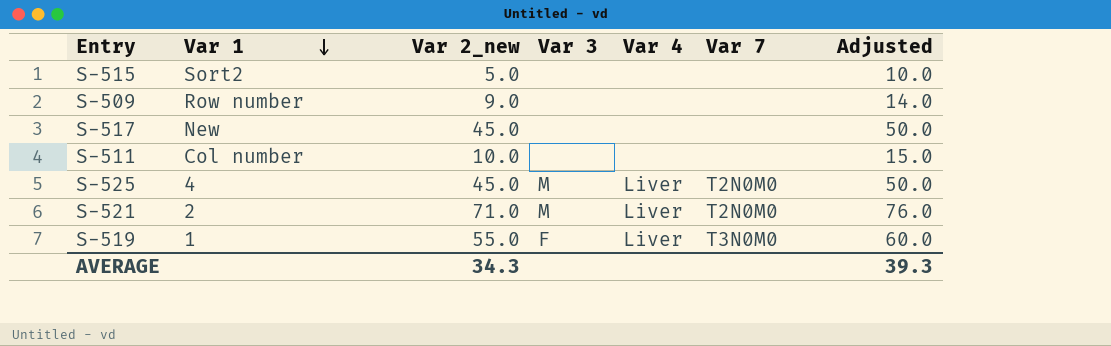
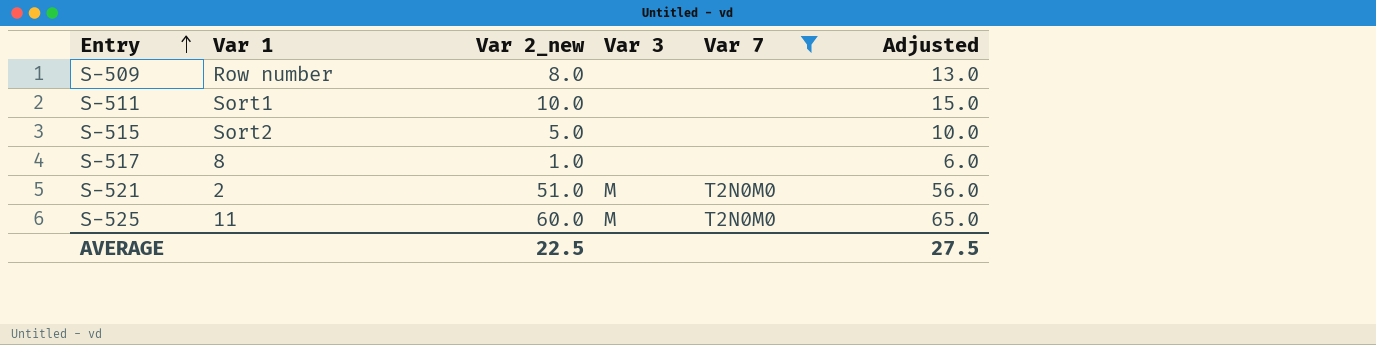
filter: none -> Var 7 != T3N0M0
row order: Var 1 descending -> Entry ascending
column Var 4 | position: 5 -> none
S-509 | Var 2_new: 9.0 -> 8.0
S-509 | Adjusted: 14.0 -> 13.0
S-511 | Var 1: Col number -> Sort1
S-517 | Var 1: New -> 8
S-517 | Var 2_new: 45.0 -> 1.0
S-517 | Adjusted: 50.0 -> 6.0
S-521 | Var 2_new: 71.0 -> 51.0
S-521 | Adjusted: 76.0 -> 56.0
S-525 | Var 1: 4 -> 11
S-525 | Var 2_new: 45.0 -> 60.0
S-525 | Adjusted: 50.0 -> 65.0
AVERAGE | Var 2_new: 34.3 -> 22.5
AVERAGE | Adjusted: 39.3 -> 27.5

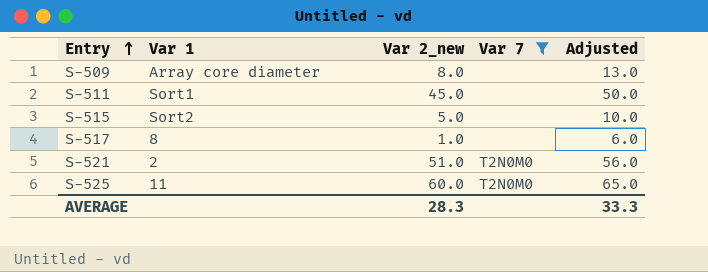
column Var 3 | position: 4 -> none
S-509 | Var 1: Row number -> Array core diameter
S-511 | Var 2_new: 10.0 -> 45.0
S-511 | Adjusted: 15.0 -> 50.0
AVERAGE | Var 2_new: 22.5 -> 28.3
AVERAGE | Adjusted: 27.5 -> 33.3

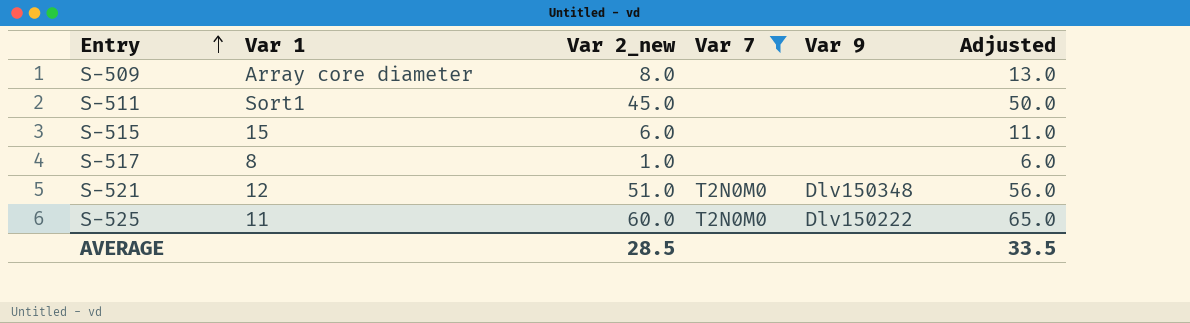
column Var 9 | position: none -> 5
S-515 | Var 1: Sort2 -> 15
S-515 | Var 2_new: 5.0 -> 6.0
S-515 | Adjusted: 10.0 -> 11.0
S-521 | Var 1: 2 -> 12
AVERAGE | Var 2_new: 28.3 -> 28.5
AVERAGE | Adjusted: 33.3 -> 33.5

